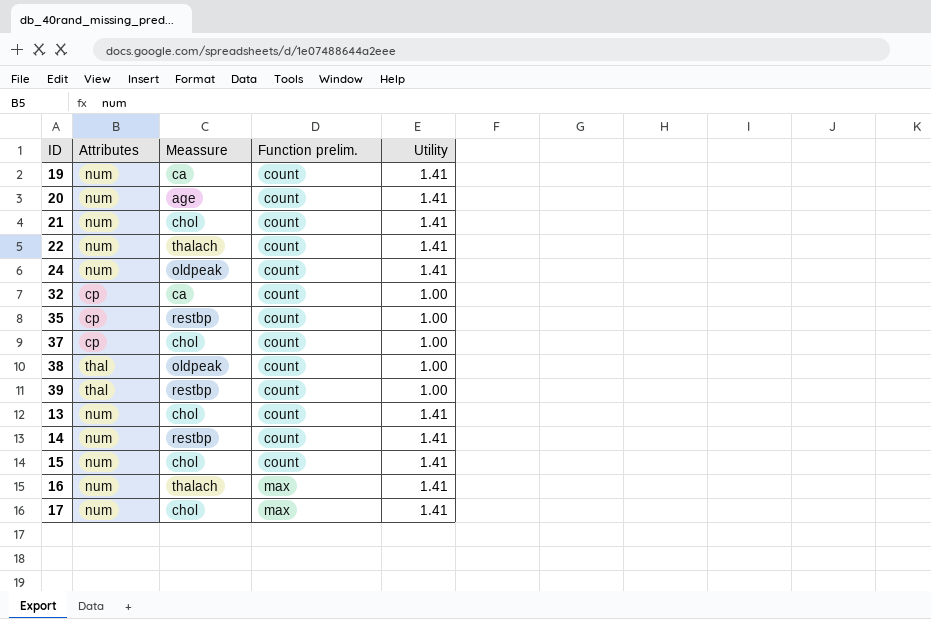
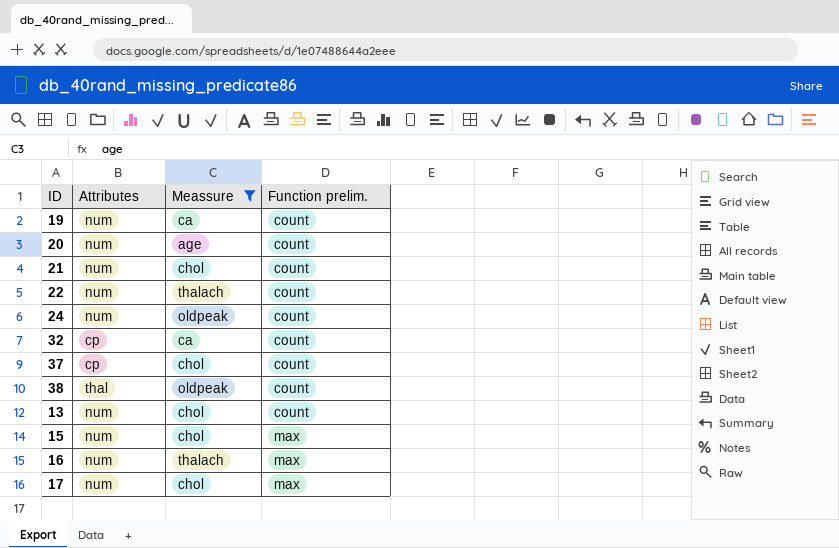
filter: none -> Meassure != restbp
column Utility | position: 5 -> none
15 | Function prelim.: count -> max

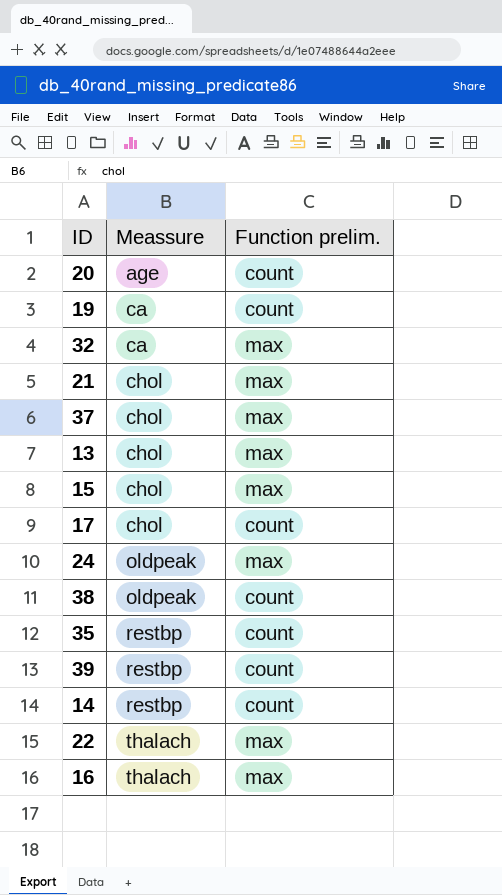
filter: Meassure != restbp -> none
row order: Function prelim. ascending -> Meassure ascending
column Attributes | position: 2 -> none
32 | Function prelim.: count -> max
21 | Function prelim.: count -> max
37 | Function prelim.: count -> max
13 | Function prelim.: count -> max
17 | Function prelim.: max -> count
24 | Function prelim.: count -> max
22 | Function prelim.: count -> max

